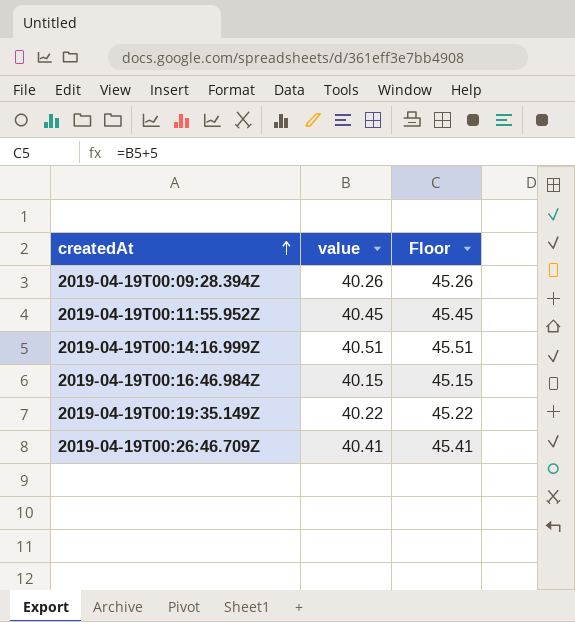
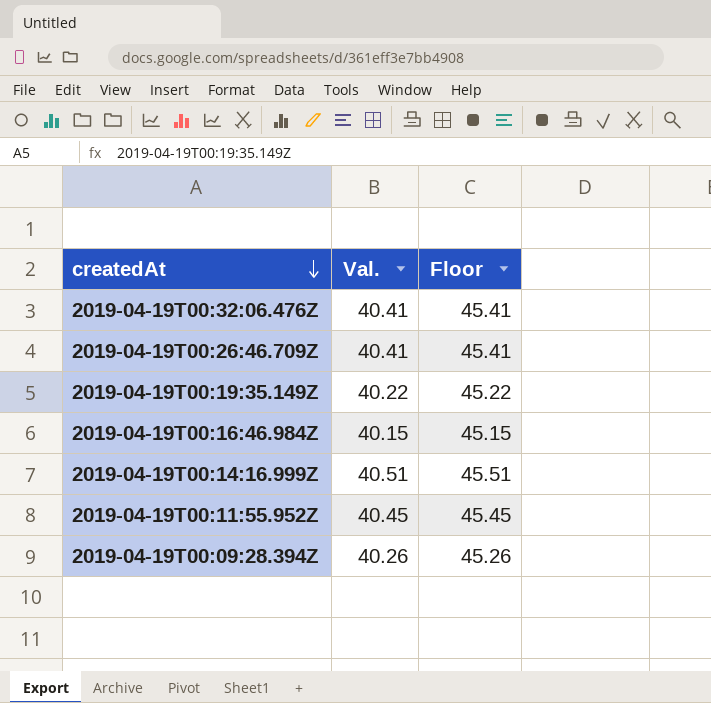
row order: createdAt ascending -> createdAt descending
column name: value -> Val.
row 2019-04-19T00:32:06.476Z: none -> 40.41 | 45.41

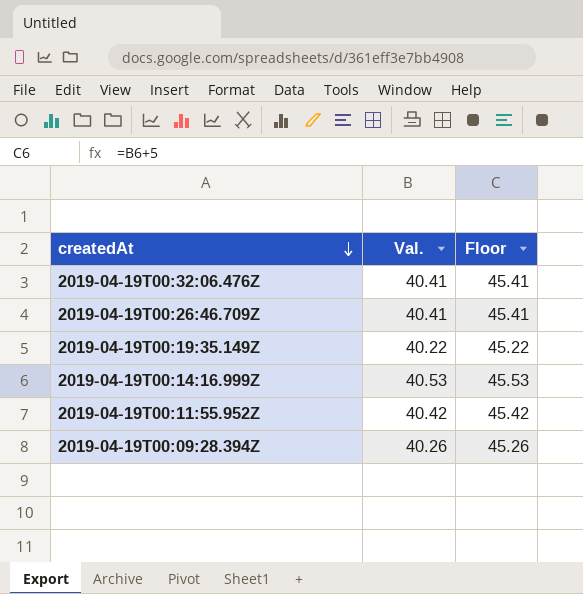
row 2019-04-19T00:16:46.984Z: 40.15 | 45.15 -> none
2019-04-19T00:14:16.999Z | Val.: 40.51 -> 40.53
2019-04-19T00:14:16.999Z | Floor: 45.51 -> 45.53
2019-04-19T00:11:55.952Z | Val.: 40.45 -> 40.42
2019-04-19T00:11:55.952Z | Floor: 45.45 -> 45.42

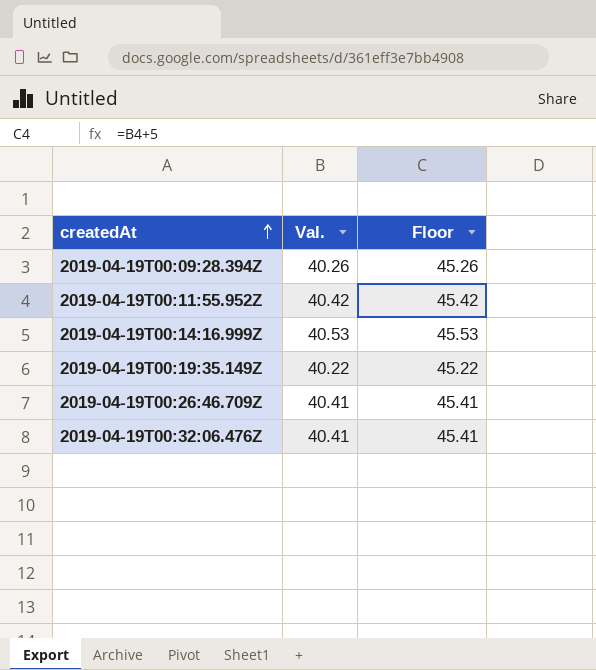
row order: createdAt descending -> createdAt ascending

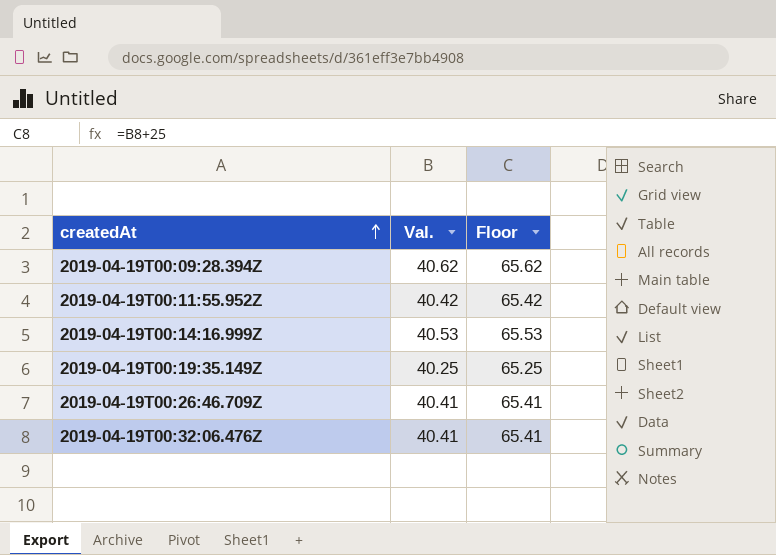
column Floor | formula: [Val.] + 5 -> [Val.] + 25
2019-04-19T00:09:28.394Z | Val.: 40.26 -> 40.62
2019-04-19T00:19:35.149Z | Val.: 40.22 -> 40.25

